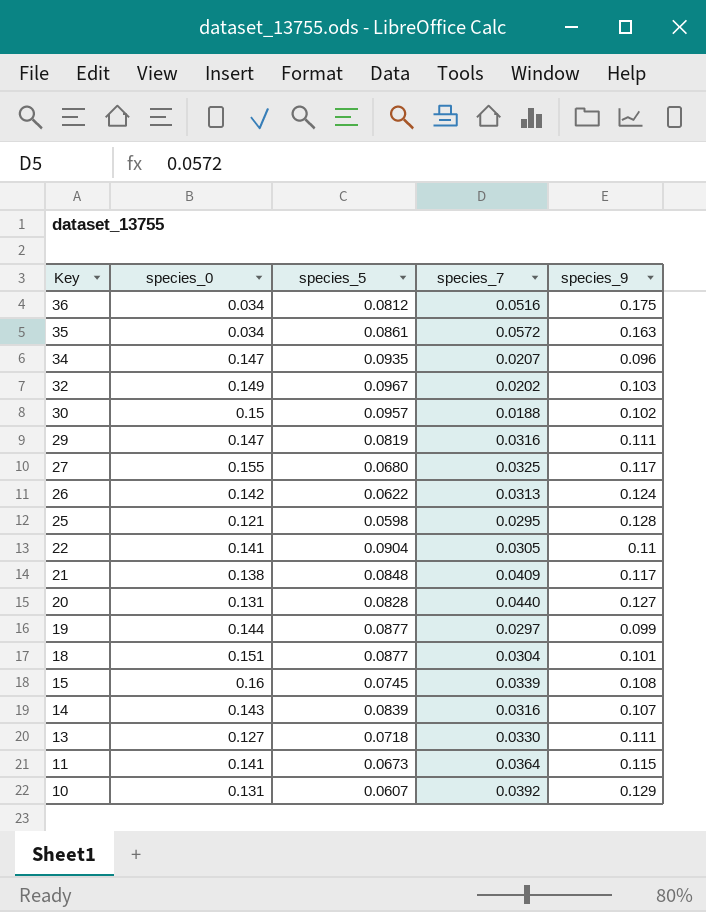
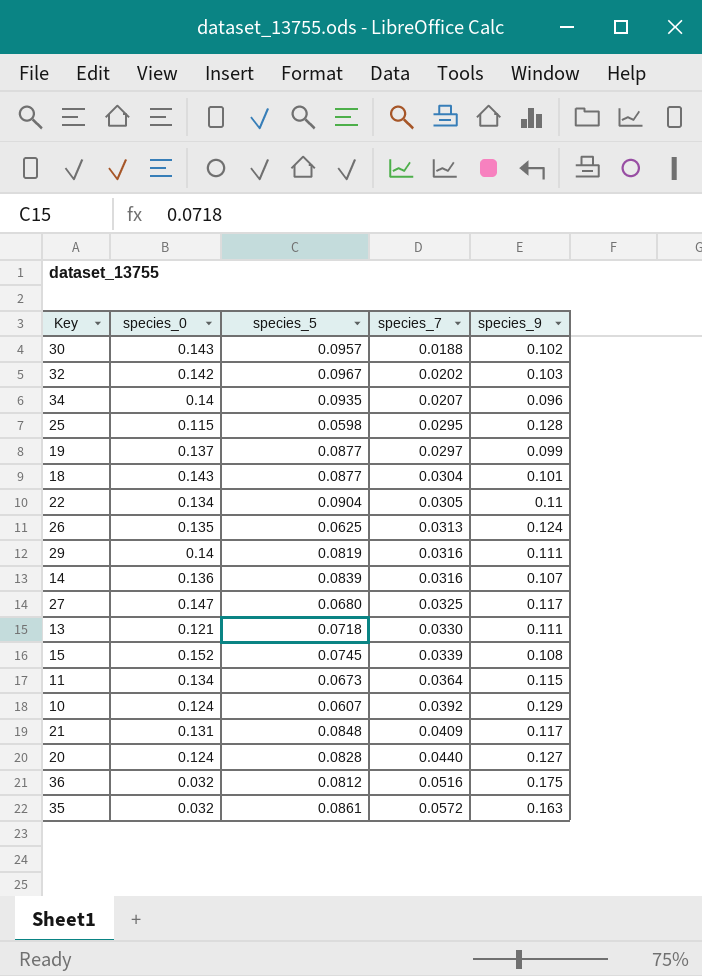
row order: Key descending -> species_7 ascending
30 | species_0: 0.15 -> 0.143
32 | species_0: 0.149 -> 0.142
34 | species_0: 0.147 -> 0.14
25 | species_0: 0.121 -> 0.115
19 | species_0: 0.144 -> 0.137
18 | species_0: 0.151 -> 0.143
22 | species_0: 0.141 -> 0.134
26 | species_0: 0.142 -> 0.135
26 | species_5: 0.0622 -> 0.0625
29 | species_0: 0.147 -> 0.14
14 | species_0: 0.143 -> 0.136
27 | species_0: 0.155 -> 0.147
13 | species_0: 0.127 -> 0.121
15 | species_0: 0.16 -> 0.152
11 | species_0: 0.141 -> 0.134
10 | species_0: 0.131 -> 0.124
21 | species_0: 0.138 -> 0.131
20 | species_0: 0.131 -> 0.124
36 | species_0: 0.034 -> 0.032
35 | species_0: 0.034 -> 0.032

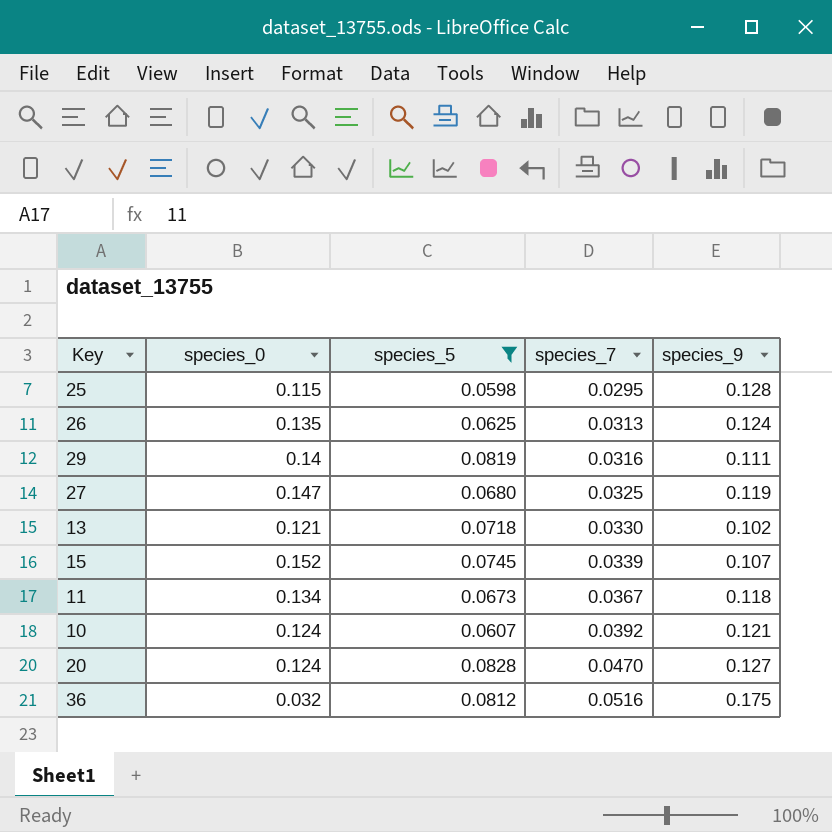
filter: none -> species_5 <= 0.0828
27 | species_9: 0.117 -> 0.119
13 | species_9: 0.111 -> 0.102
15 | species_9: 0.108 -> 0.107
11 | species_7: 0.0364 -> 0.0367
11 | species_9: 0.115 -> 0.118
10 | species_9: 0.129 -> 0.121
20 | species_7: 0.0440 -> 0.0470

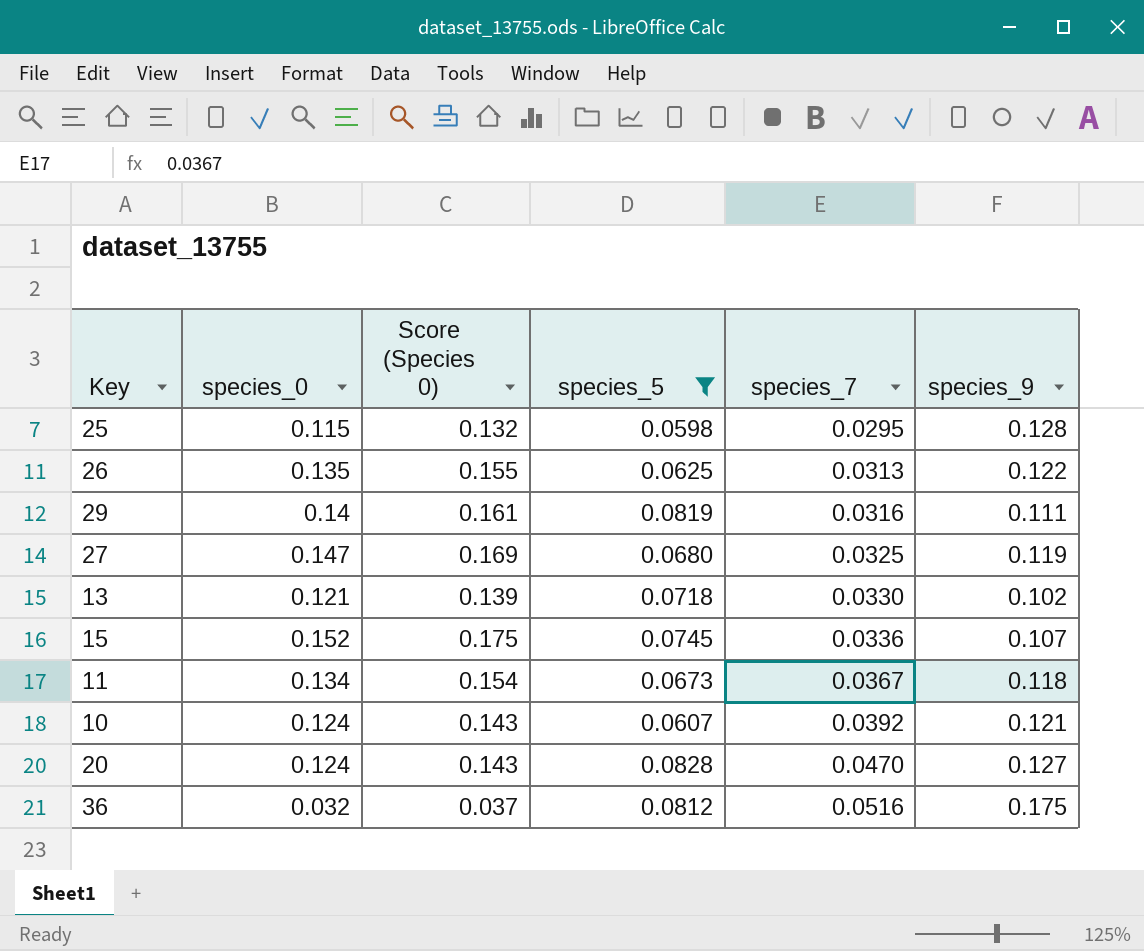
column Score (Species 0) | formula: none -> [species_0] * 1.15
26 | species_9: 0.124 -> 0.122
15 | species_7: 0.0339 -> 0.0336

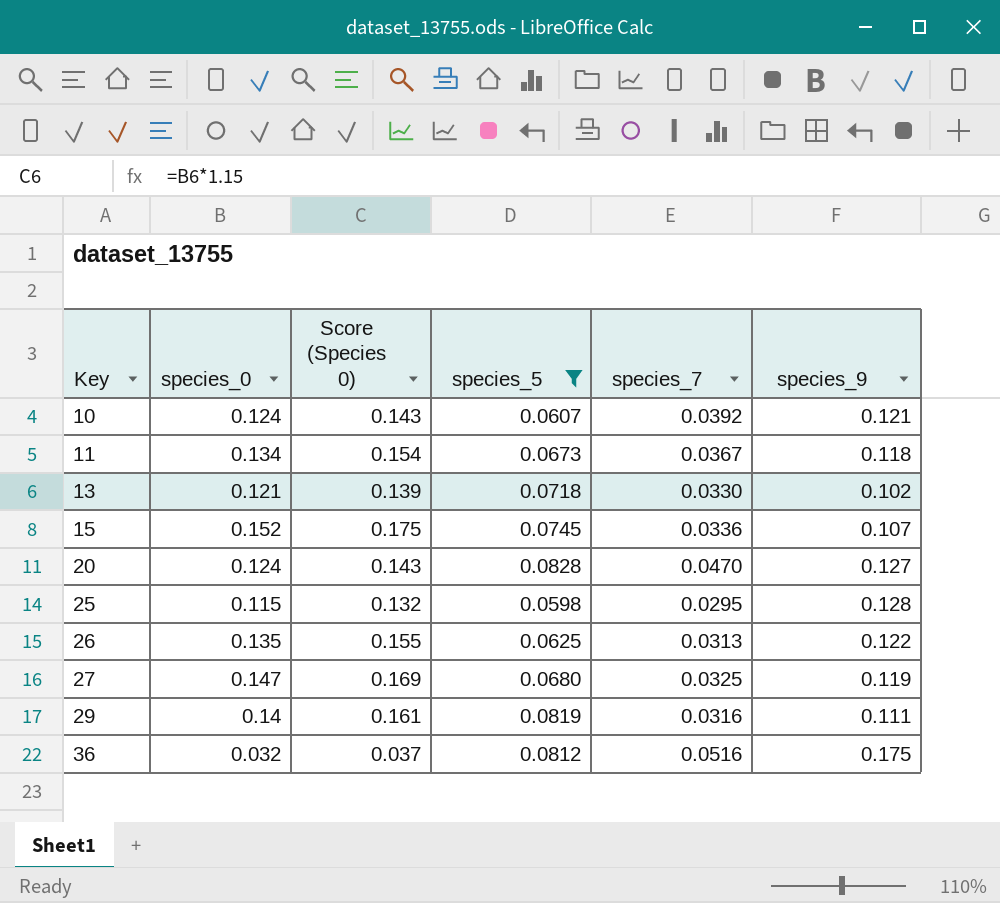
row order: species_7 ascending -> Key ascending

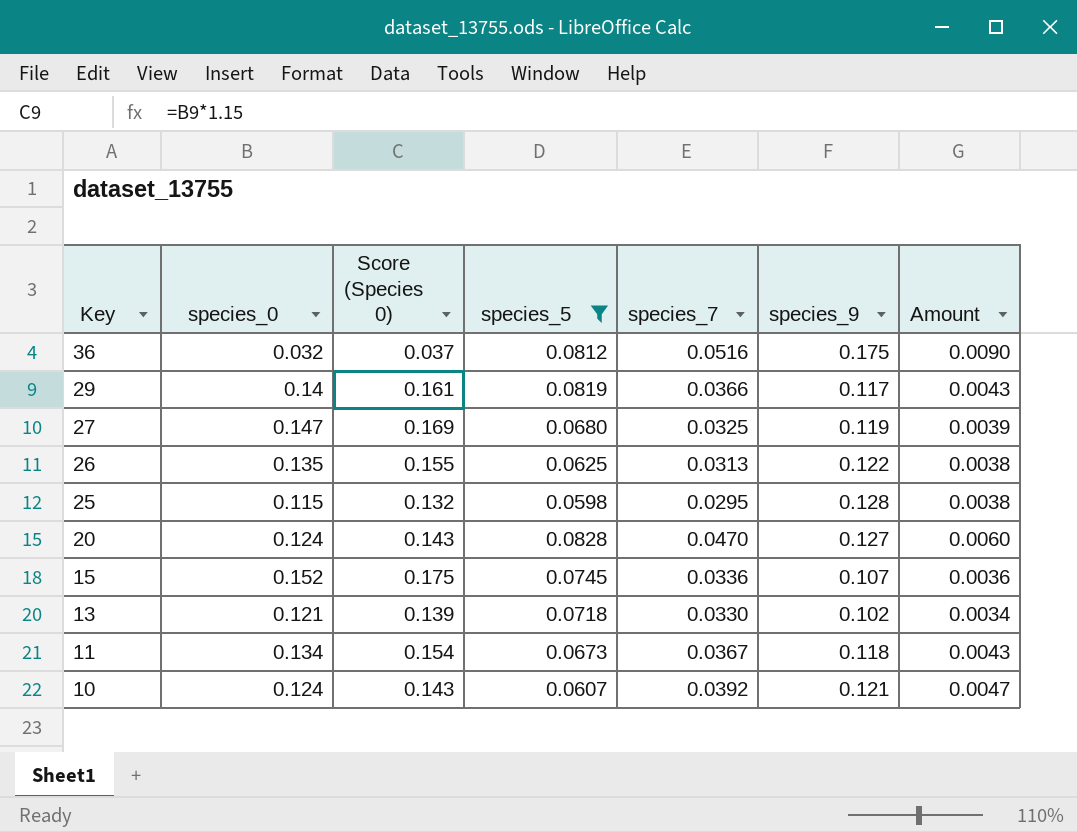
row order: Key ascending -> Key descending
column Amount | formula: none -> [species_7] * [species_9]
29 | species_7: 0.0316 -> 0.0366
29 | species_9: 0.111 -> 0.117

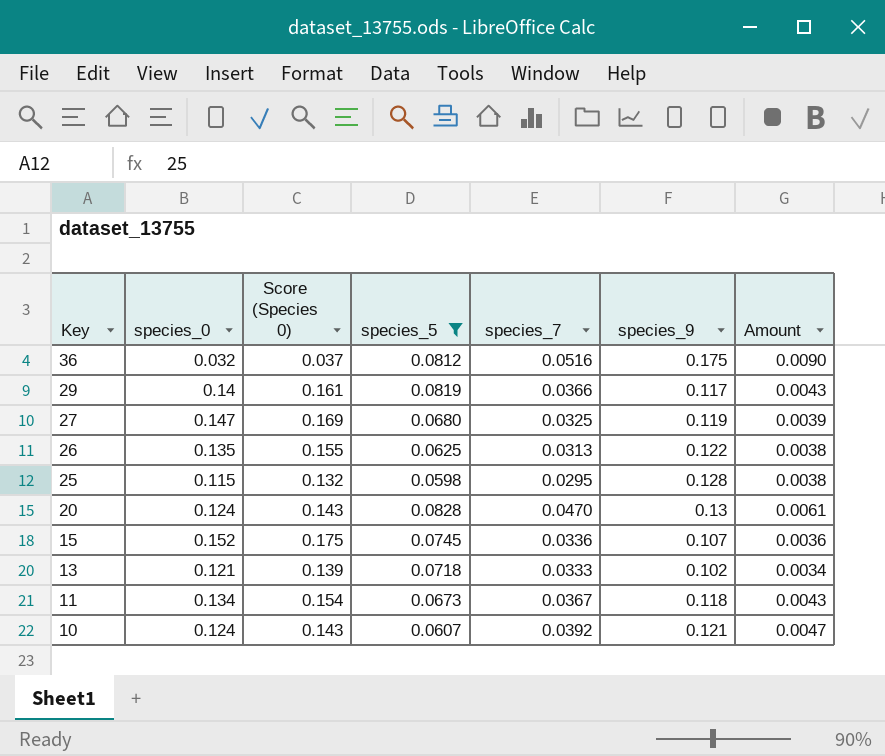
20 | species_9: 0.127 -> 0.13
20 | Amount: 0.0060 -> 0.0061
13 | species_7: 0.0330 -> 0.0333

